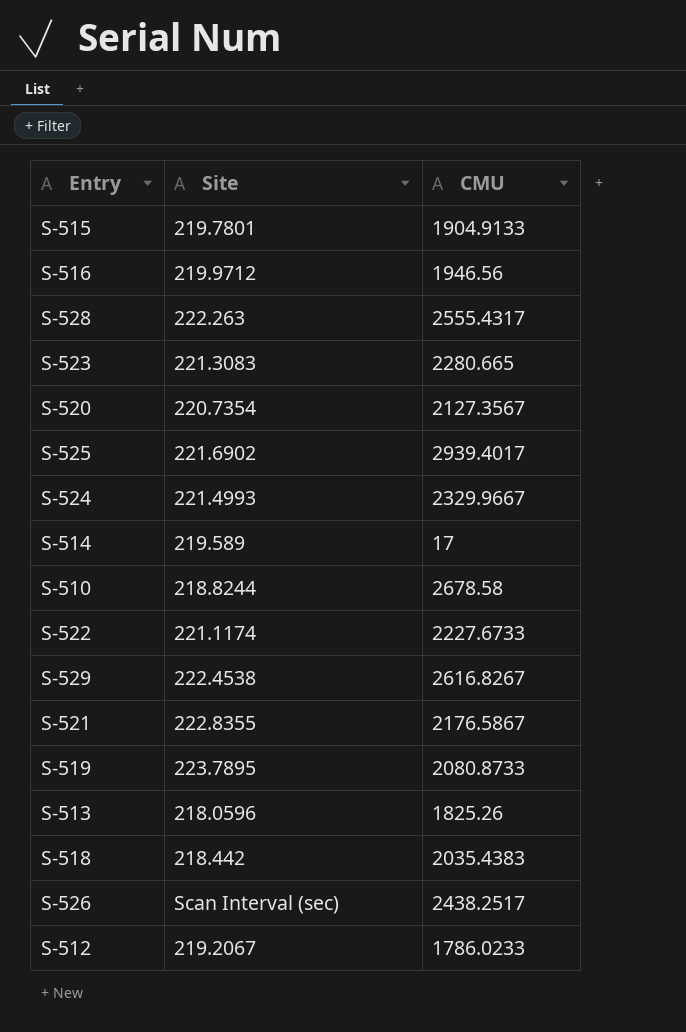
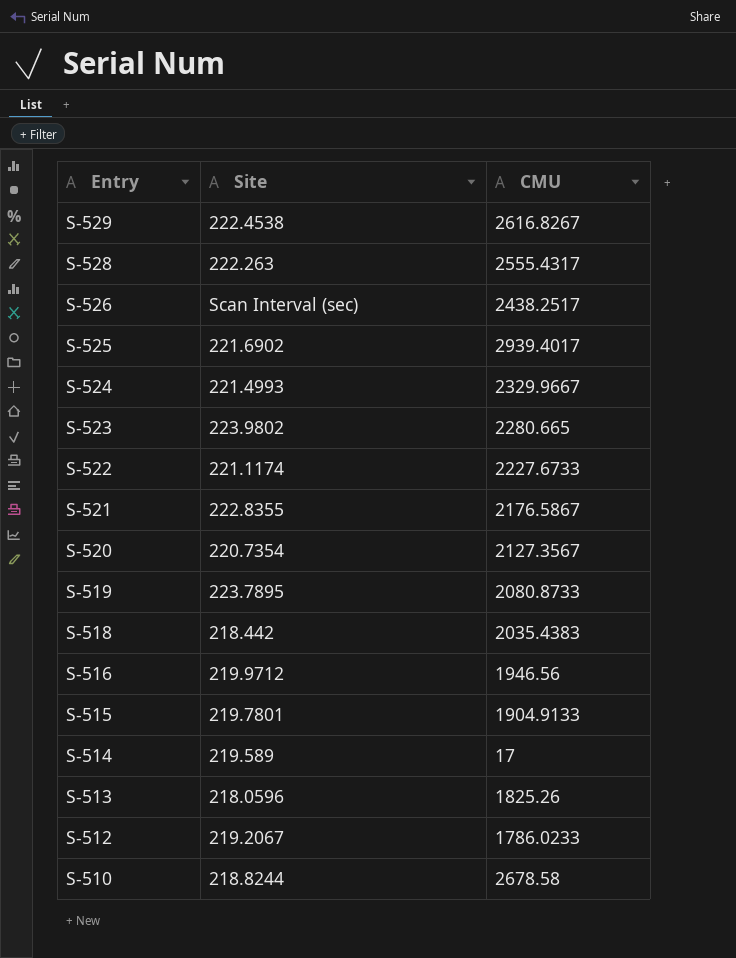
row order: none -> Entry descending
S-523 | Site: 221.3083 -> 223.9802

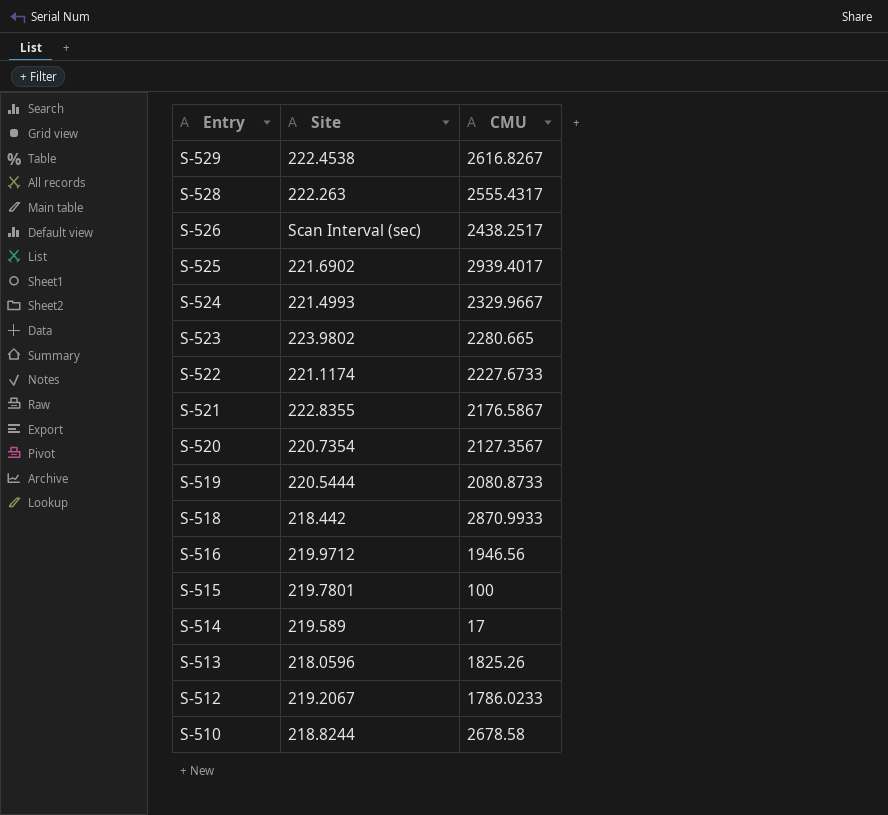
S-519 | Site: 223.7895 -> 220.5444
S-518 | CMU: 2035.4383 -> 2870.9933
S-515 | CMU: 1904.9133 -> 100

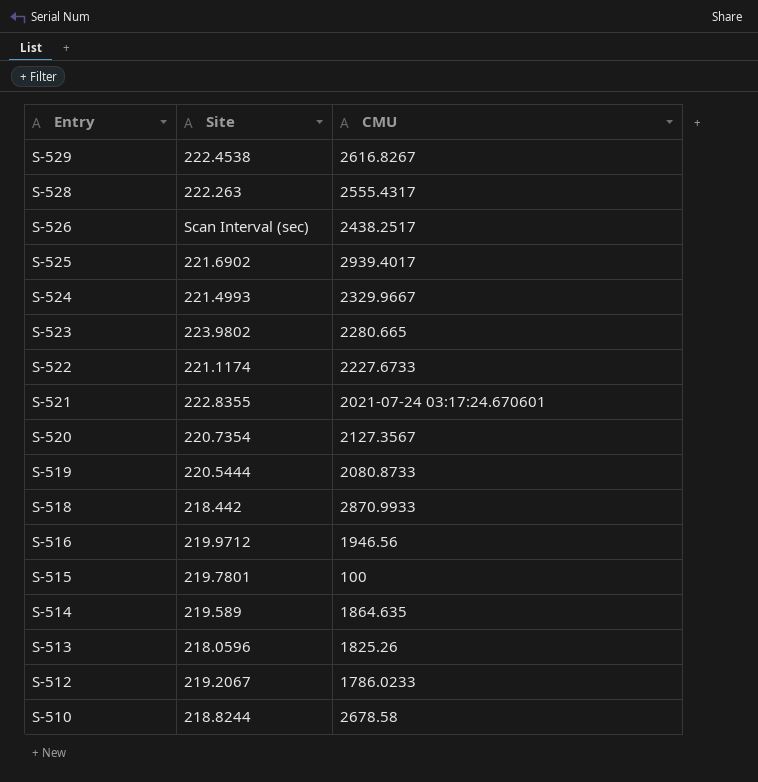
S-521 | CMU: 2176.5867 -> 2021-07-24 03:17:24.670601
S-514 | CMU: 17 -> 1864.635

